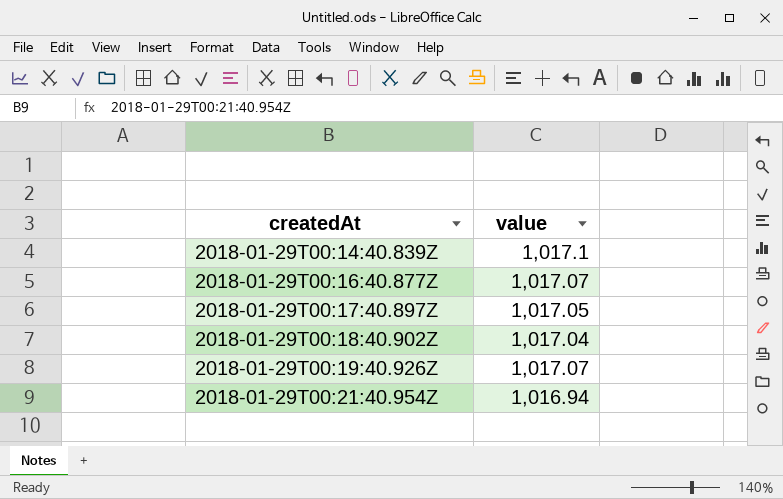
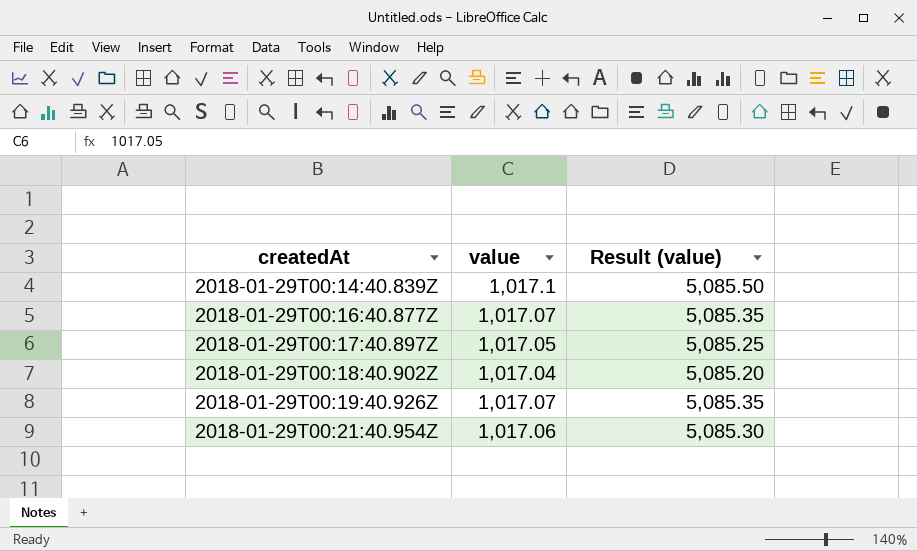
column Result (value) | formula: none -> [value] * 5
2018-01-29T00:21:40.954Z | value: 1,016.94 -> 1,017.06

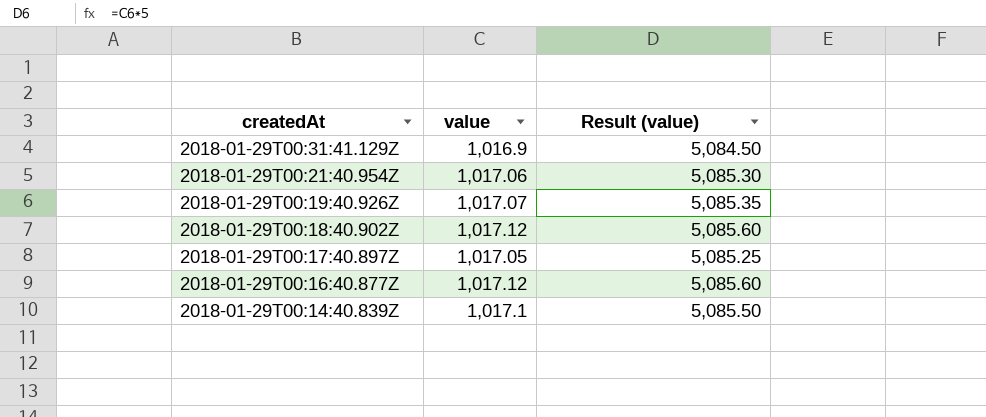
row order: createdAt ascending -> createdAt descending
row 2018-01-29T00:31:41.129Z: none -> 1,016.9 | 5,084.50
2018-01-29T00:18:40.902Z | value: 1,017.04 -> 1,017.12
2018-01-29T00:18:40.902Z | Result (value): 5,085.20 -> 5,085.60
2018-01-29T00:16:40.877Z | value: 1,017.07 -> 1,017.12
2018-01-29T00:16:40.877Z | Result (value): 5,085.35 -> 5,085.60

